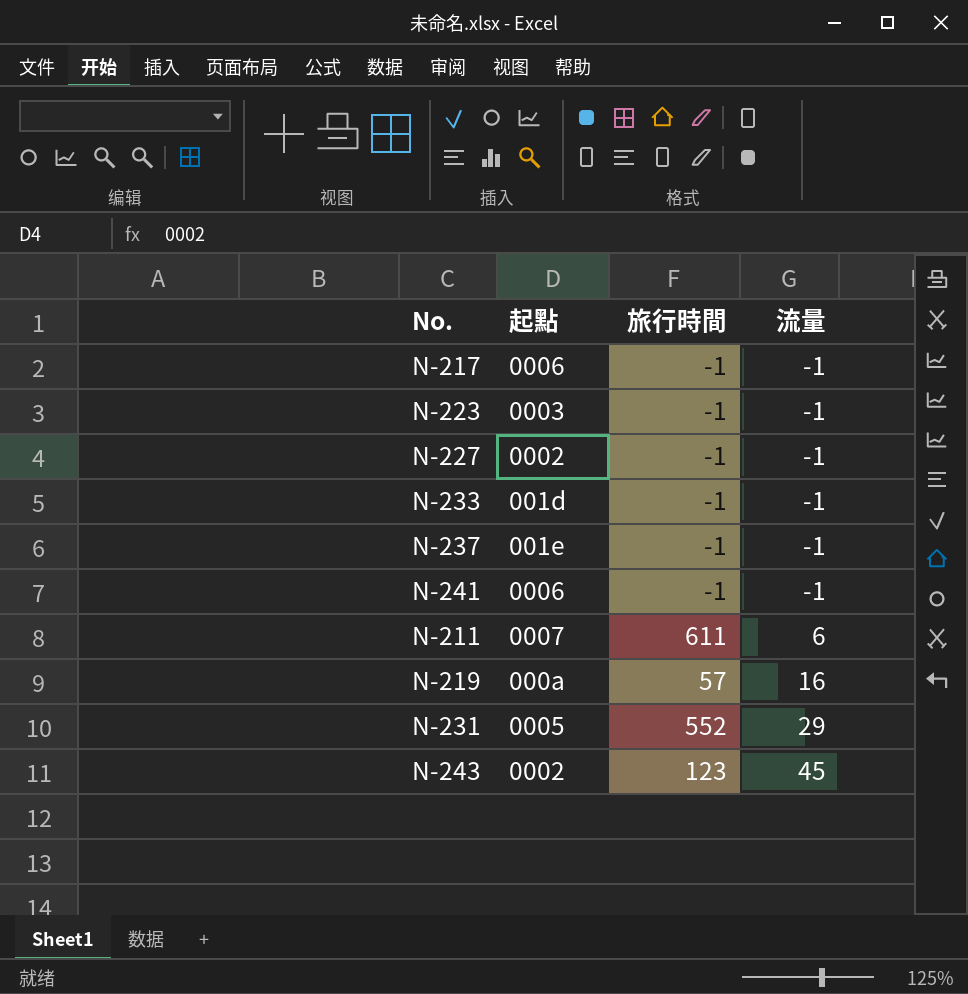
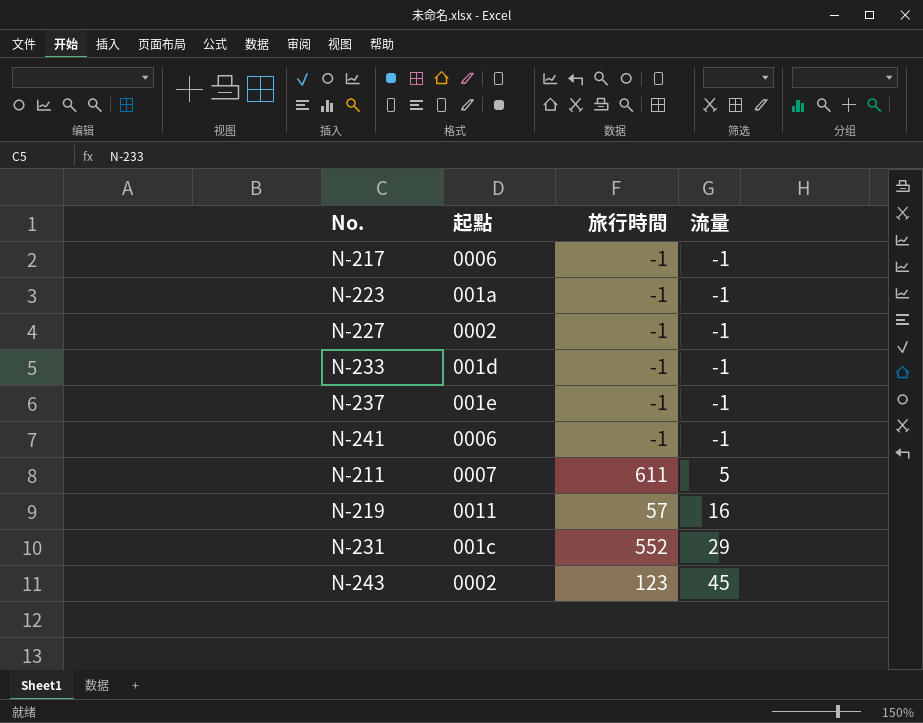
N-223 | 起點: 0003 -> 001a
N-211 | 流量: 6 -> 5
N-219 | 起點: 000a -> 0011
N-231 | 起點: 0005 -> 001c

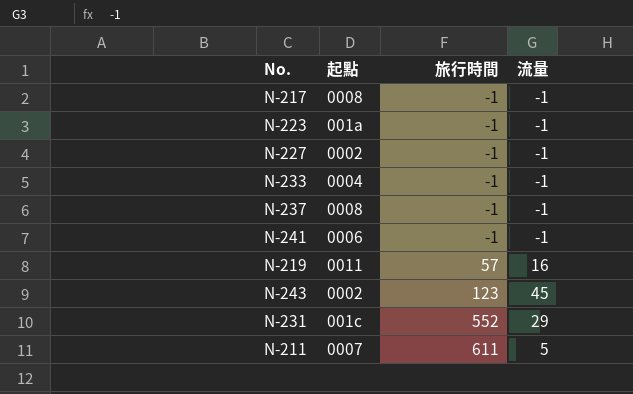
row order: 流量 ascending -> 旅行時間 ascending
N-217 | 起點: 0006 -> 0008
N-233 | 起點: 001d -> 0004
N-237 | 起點: 001e -> 0008

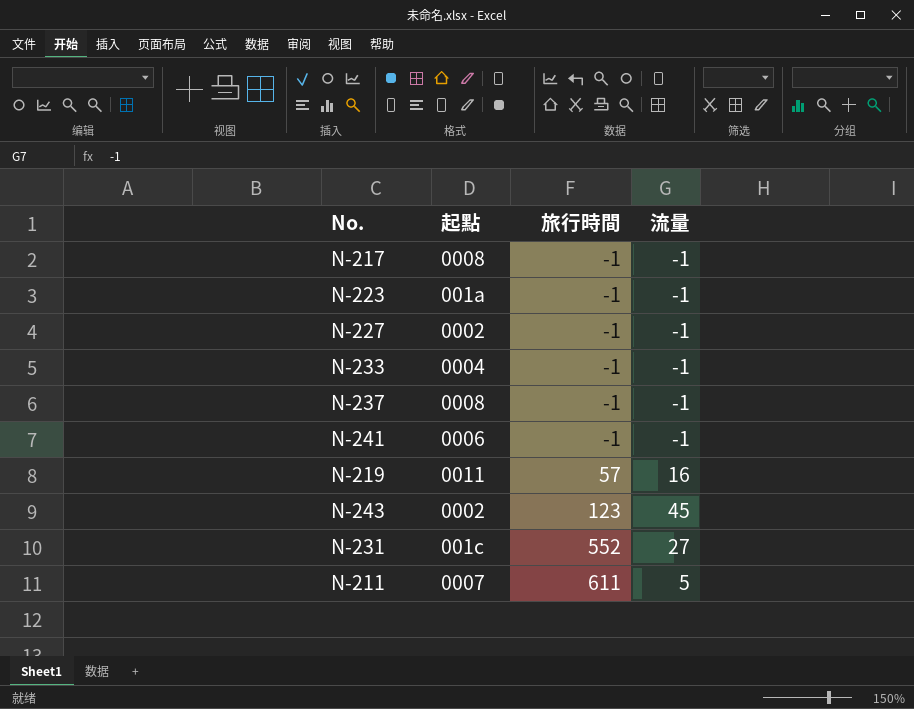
N-231 | 流量: 29 -> 27

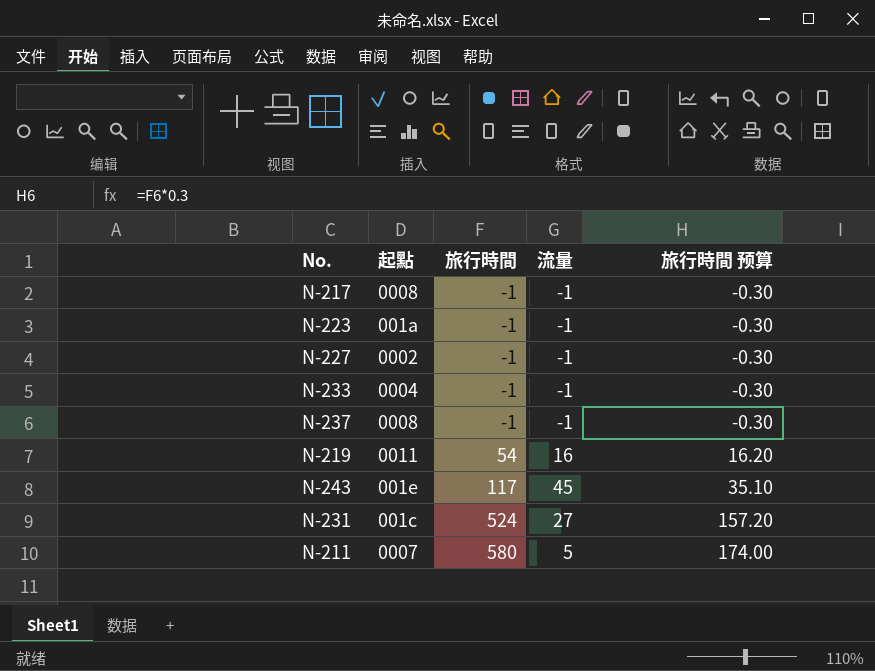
column 旅行時間 预算 | formula: none -> [旅行時間] * 0.3
row N-241: 0006 | -1 | -1 -> none
N-219 | 旅行時間: 57 -> 54
N-243 | 起點: 0002 -> 001e
N-243 | 旅行時間: 123 -> 117
N-231 | 旅行時間: 552 -> 524
N-211 | 旅行時間: 611 -> 580

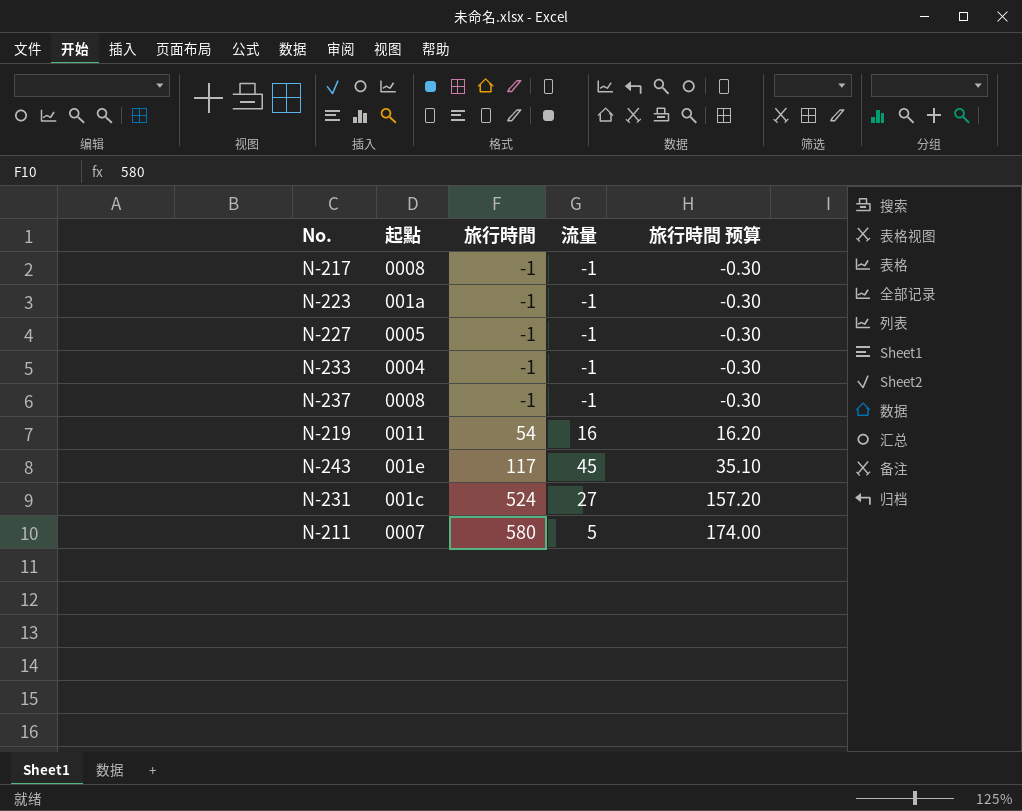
N-227 | 起點: 0002 -> 0005

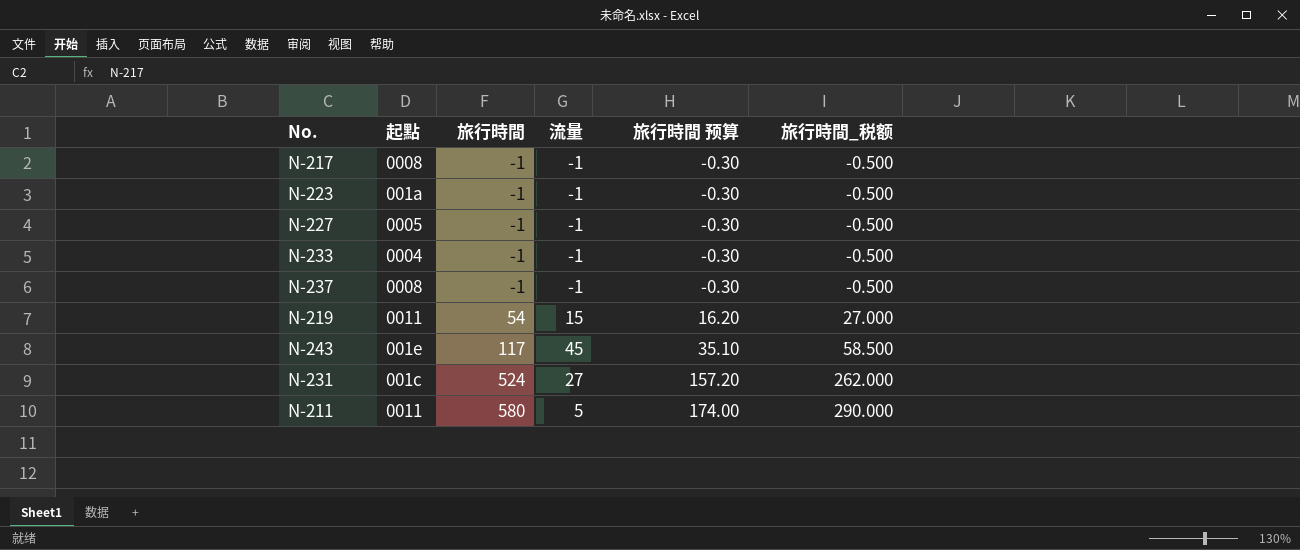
column 旅行時間_税额 | formula: none -> [旅行時間] * 0.5
N-219 | 流量: 16 -> 15
N-211 | 起點: 0007 -> 0011

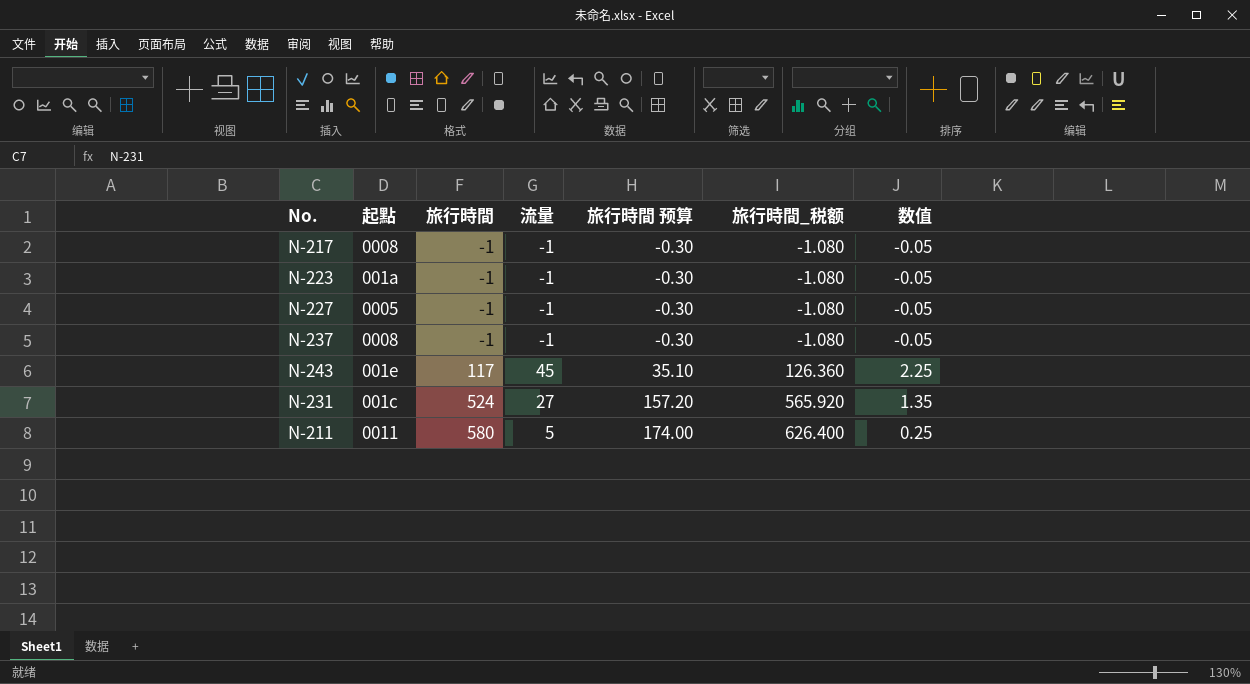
column 旅行時間_税额 | formula: [旅行時間] * 0.5 -> [旅行時間] * 1.08
column 数值 | formula: none -> [流量] * 0.05
row N-233: 0004 | -1 | -1 | -0.30 | -0.500 -> none
row N-219: 0011 | 54 | 15 | 16.20 | 27.000 -> none

